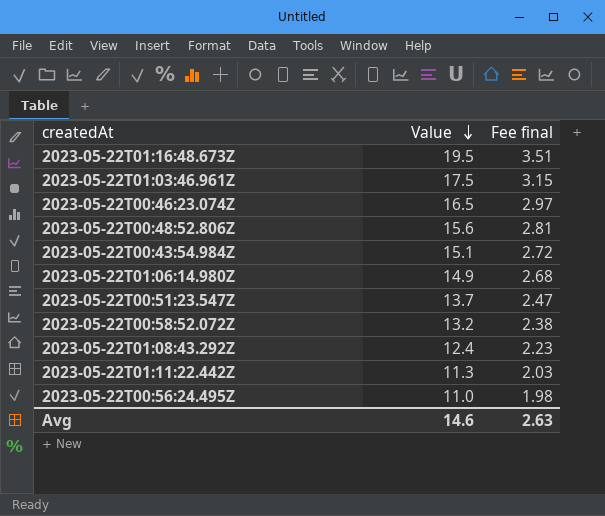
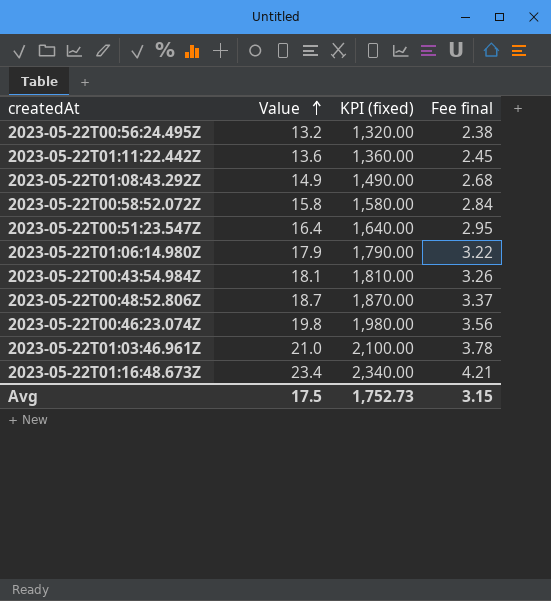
row order: Value descending -> Value ascending
column KPI (fixed) | formula: none -> [Value] * 100
2023-05-22T00:56:24.495Z | Value: 11.0 -> 13.2
2023-05-22T00:56:24.495Z | Fee final: 1.98 -> 2.38
2023-05-22T01:11:22.442Z | Value: 11.3 -> 13.6
2023-05-22T01:11:22.442Z | Fee final: 2.03 -> 2.45
2023-05-22T01:08:43.292Z | Value: 12.4 -> 14.9
2023-05-22T01:08:43.292Z | Fee final: 2.23 -> 2.68
2023-05-22T00:58:52.072Z | Value: 13.2 -> 15.8
2023-05-22T00:58:52.072Z | Fee final: 2.38 -> 2.84
2023-05-22T00:51:23.547Z | Value: 13.7 -> 16.4
2023-05-22T00:51:23.547Z | Fee final: 2.47 -> 2.95
2023-05-22T01:06:14.980Z | Value: 14.9 -> 17.9
2023-05-22T01:06:14.980Z | Fee final: 2.68 -> 3.22
2023-05-22T00:43:54.984Z | Value: 15.1 -> 18.1
2023-05-22T00:43:54.984Z | Fee final: 2.72 -> 3.26
2023-05-22T00:48:52.806Z | Value: 15.6 -> 18.7
2023-05-22T00:48:52.806Z | Fee final: 2.81 -> 3.37
2023-05-22T00:46:23.074Z | Value: 16.5 -> 19.8
2023-05-22T00:46:23.074Z | Fee final: 2.97 -> 3.56
2023-05-22T01:03:46.961Z | Value: 17.5 -> 21.0
2023-05-22T01:03:46.961Z | Fee final: 3.15 -> 3.78
2023-05-22T01:16:48.673Z | Value: 19.5 -> 23.4
2023-05-22T01:16:48.673Z | Fee final: 3.51 -> 4.21
Avg | Value: 14.6 -> 17.5
Avg | Fee final: 2.63 -> 3.15

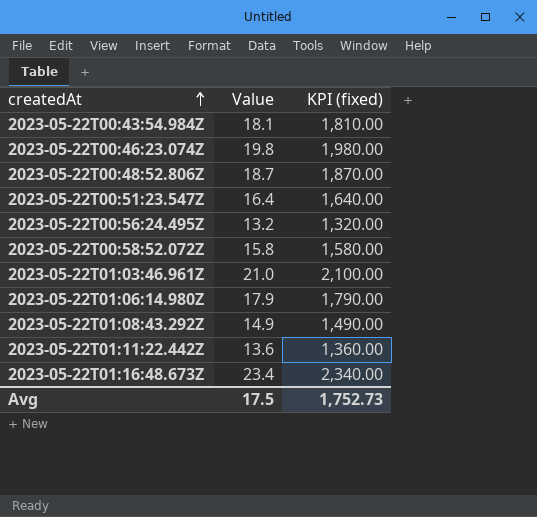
row order: Value ascending -> createdAt ascending
column Fee final | formula: [Value] * 0.18 -> none

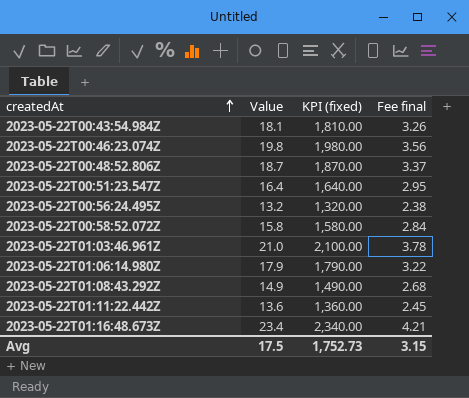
column Fee final | formula: none -> [Value] * 0.18

